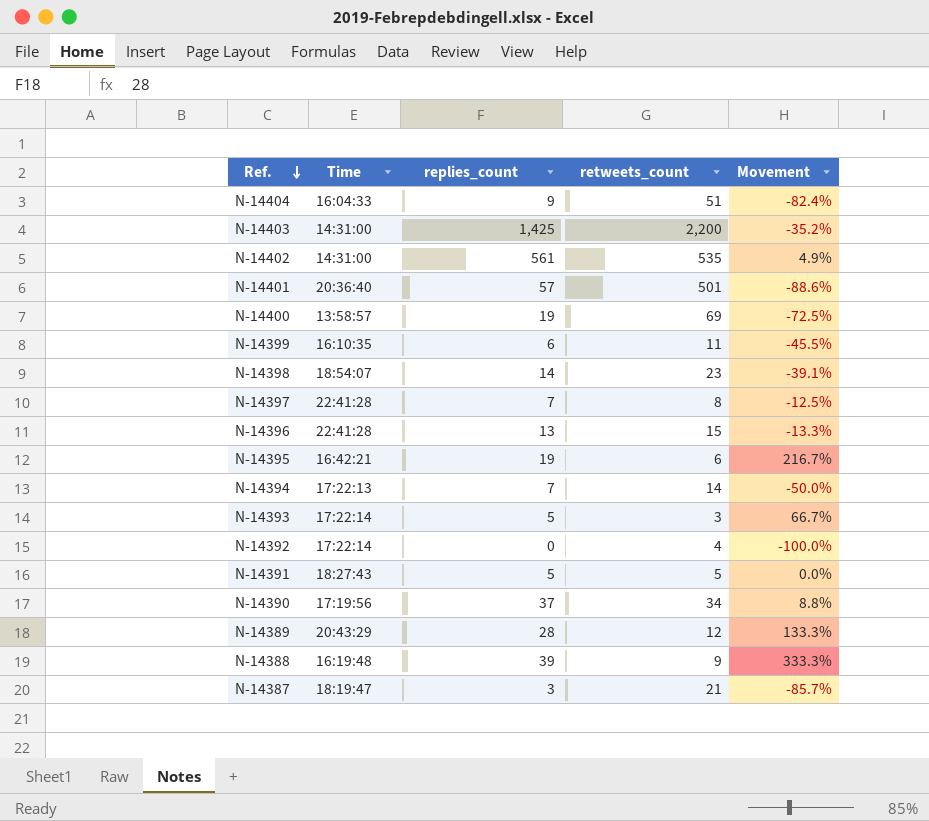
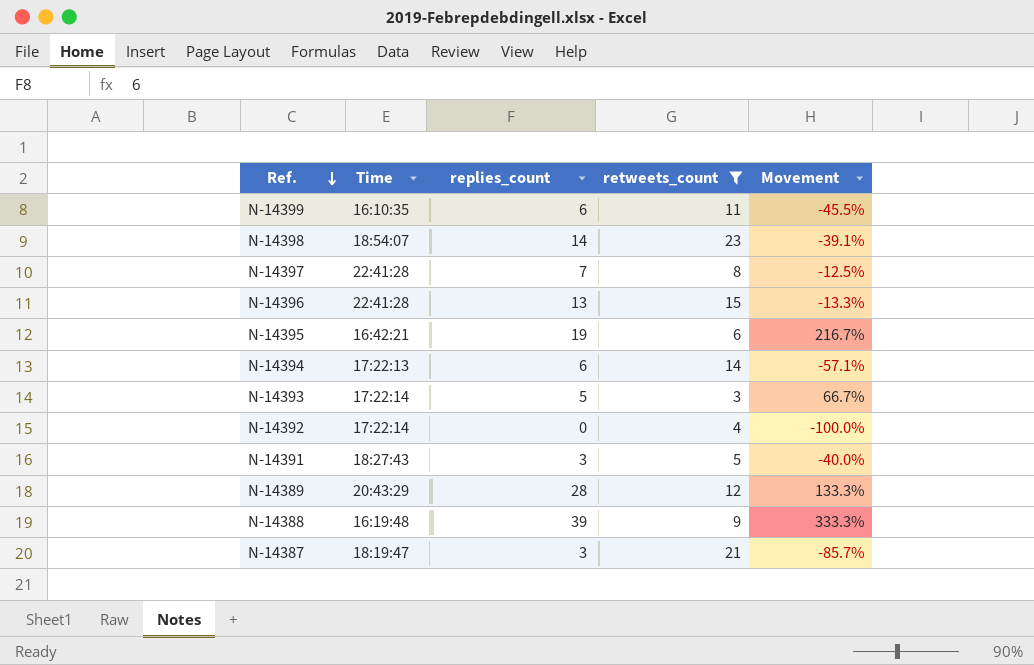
filter: none -> retweets_count <= 23
N-14394 | replies_count: 7 -> 6
N-14394 | Movement: -50.0% -> -57.1%
N-14391 | replies_count: 5 -> 3
N-14391 | Movement: 0.0% -> -40.0%

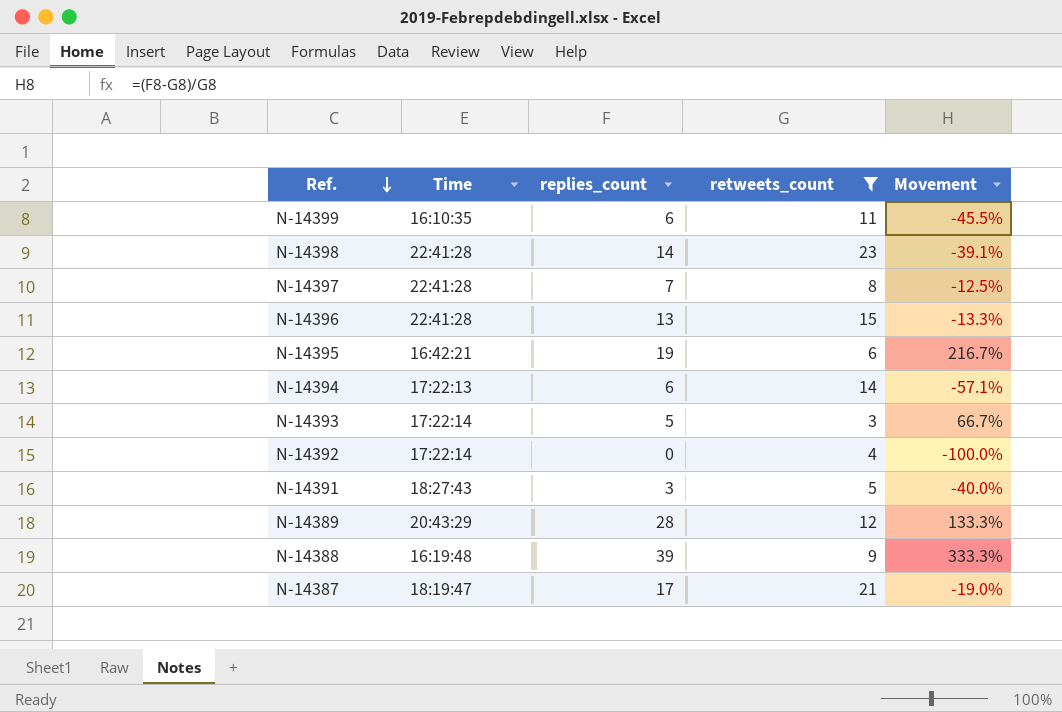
N-14398 | Time: 18:54:07 -> 22:41:28
N-14387 | replies_count: 3 -> 17
N-14387 | Movement: -85.7% -> -19.0%

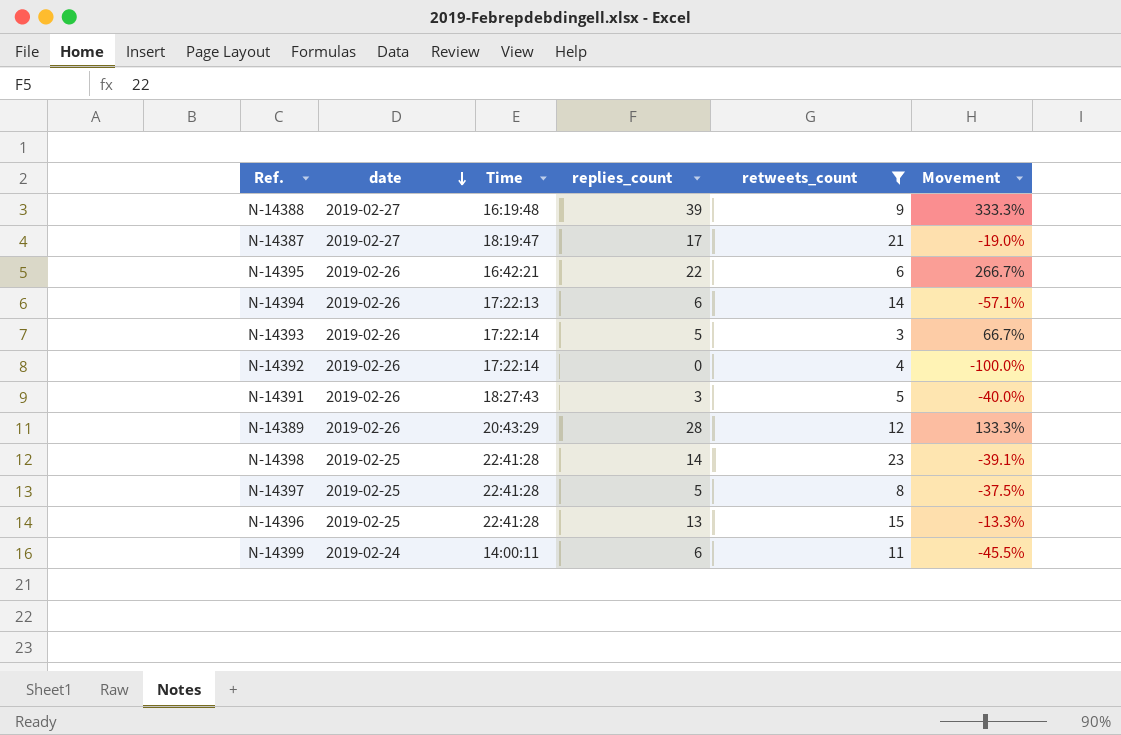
row order: Ref. descending -> date descending
column date | position: none -> 2
N-14395 | replies_count: 19 -> 22
N-14395 | Movement: 216.7% -> 266.7%
N-14397 | replies_count: 7 -> 5
N-14397 | Movement: -12.5% -> -37.5%
N-14399 | Time: 16:10:35 -> 14:00:11

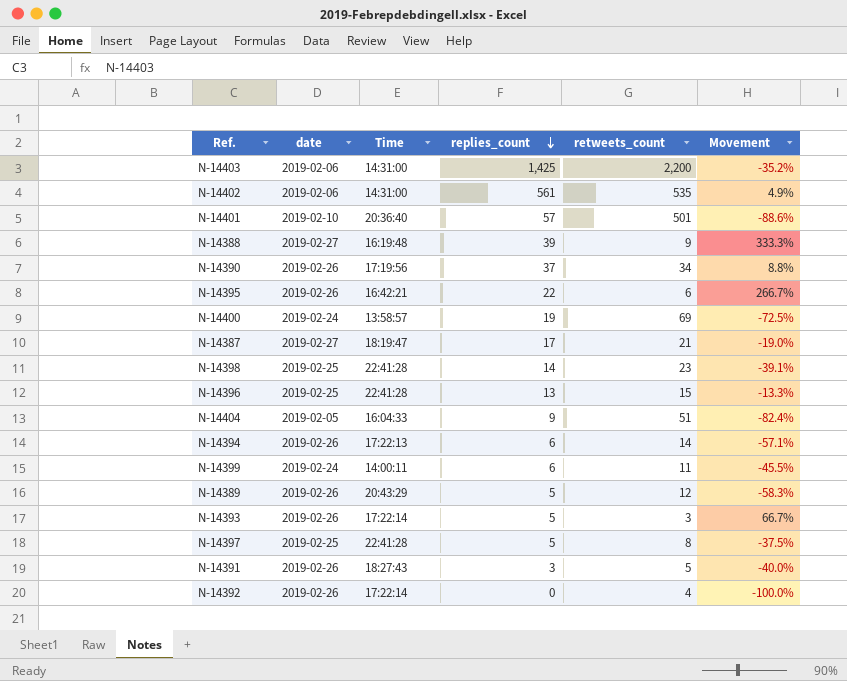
filter: retweets_count <= 23 -> none
row order: date descending -> replies_count descending
N-14389 | replies_count: 28 -> 5
N-14389 | Movement: 133.3% -> -58.3%

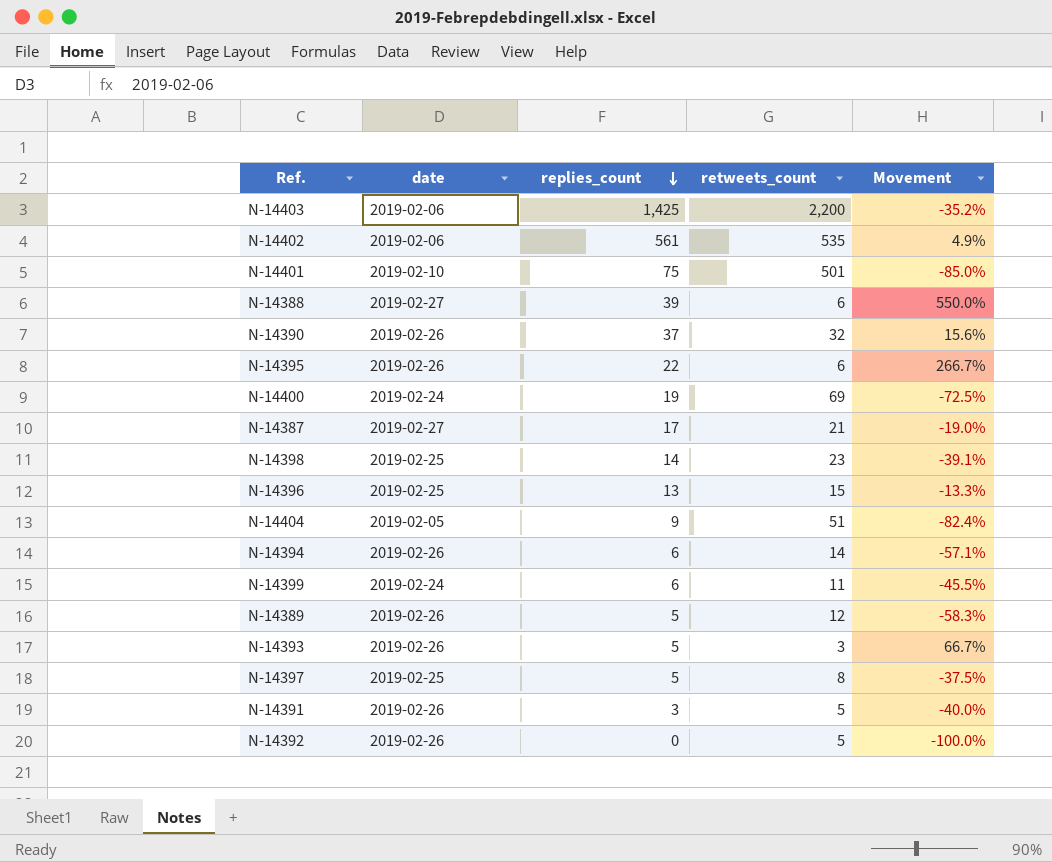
column Time | position: 3 -> none
N-14401 | replies_count: 57 -> 75
N-14401 | Movement: -88.6% -> -85.0%
N-14388 | retweets_count: 9 -> 6
N-14388 | Movement: 333.3% -> 550.0%
N-14390 | retweets_count: 34 -> 32
N-14390 | Movement: 8.8% -> 15.6%
N-14392 | retweets_count: 4 -> 5

